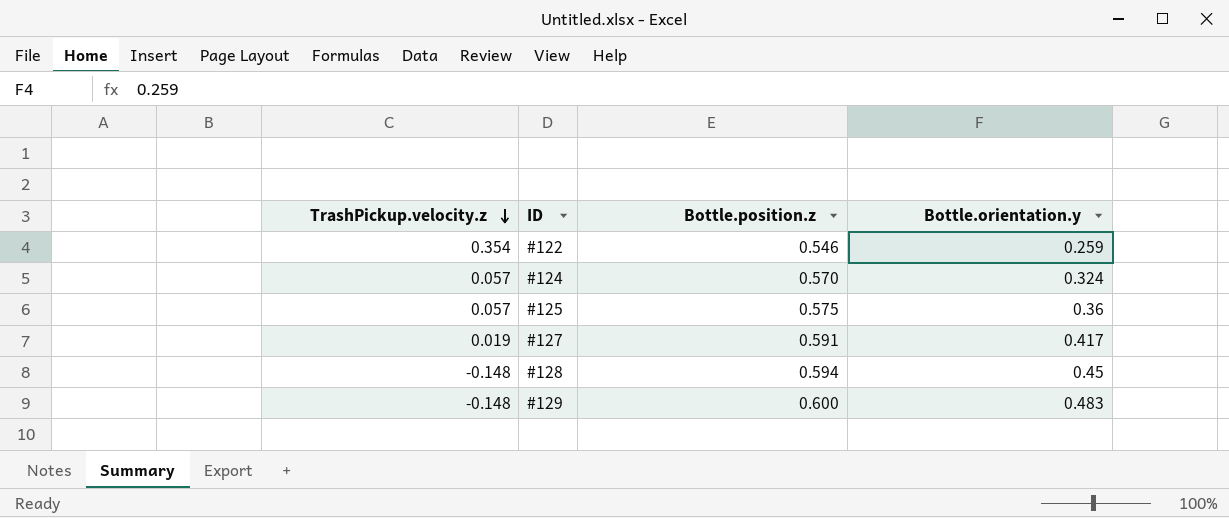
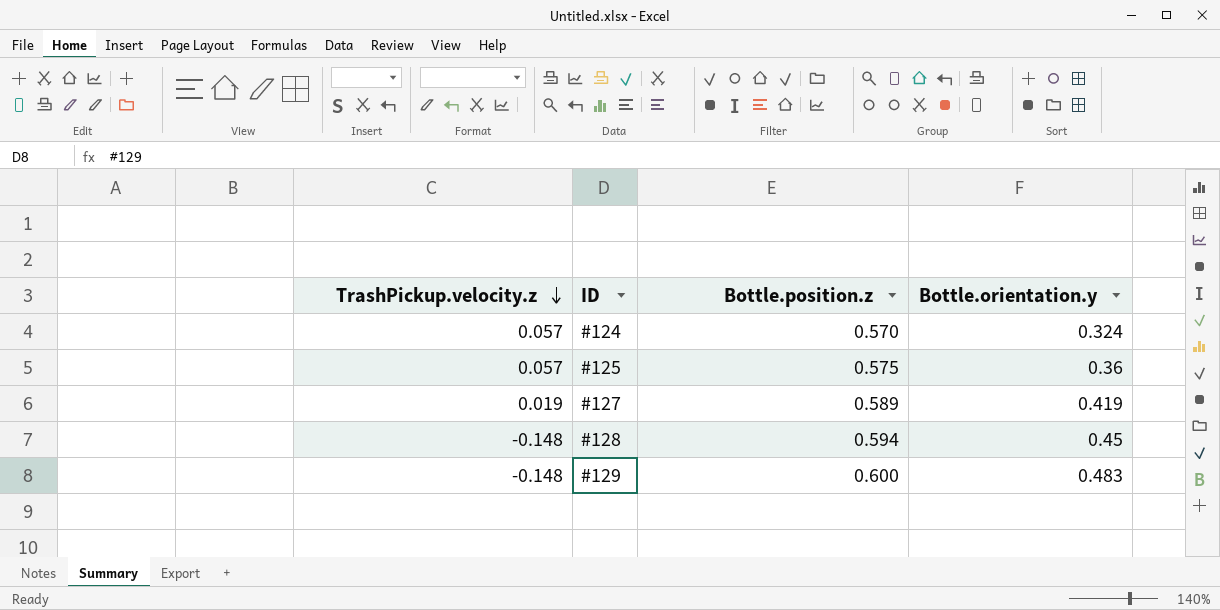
row #122: 0.354 | 0.546 | 0.259 -> none
#127 | Bottle.position.z: 0.591 -> 0.589
#127 | Bottle.orientation.y: 0.417 -> 0.419

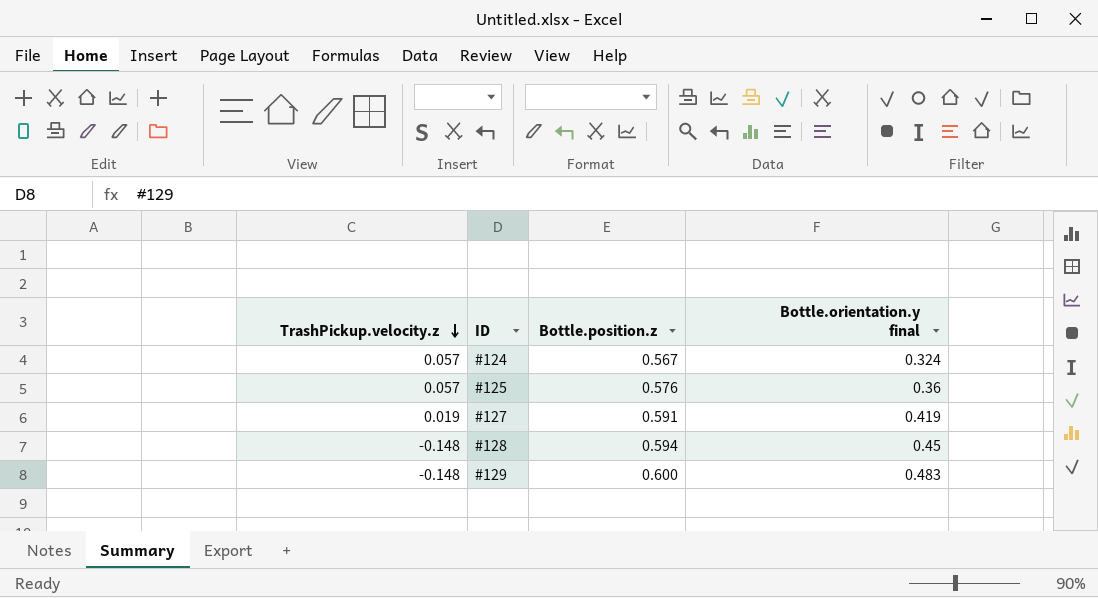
column name: Bottle.orientation.y -> Bottle.orientation.y final
#124 | Bottle.position.z: 0.570 -> 0.567
#125 | Bottle.position.z: 0.575 -> 0.576
#127 | Bottle.position.z: 0.589 -> 0.591

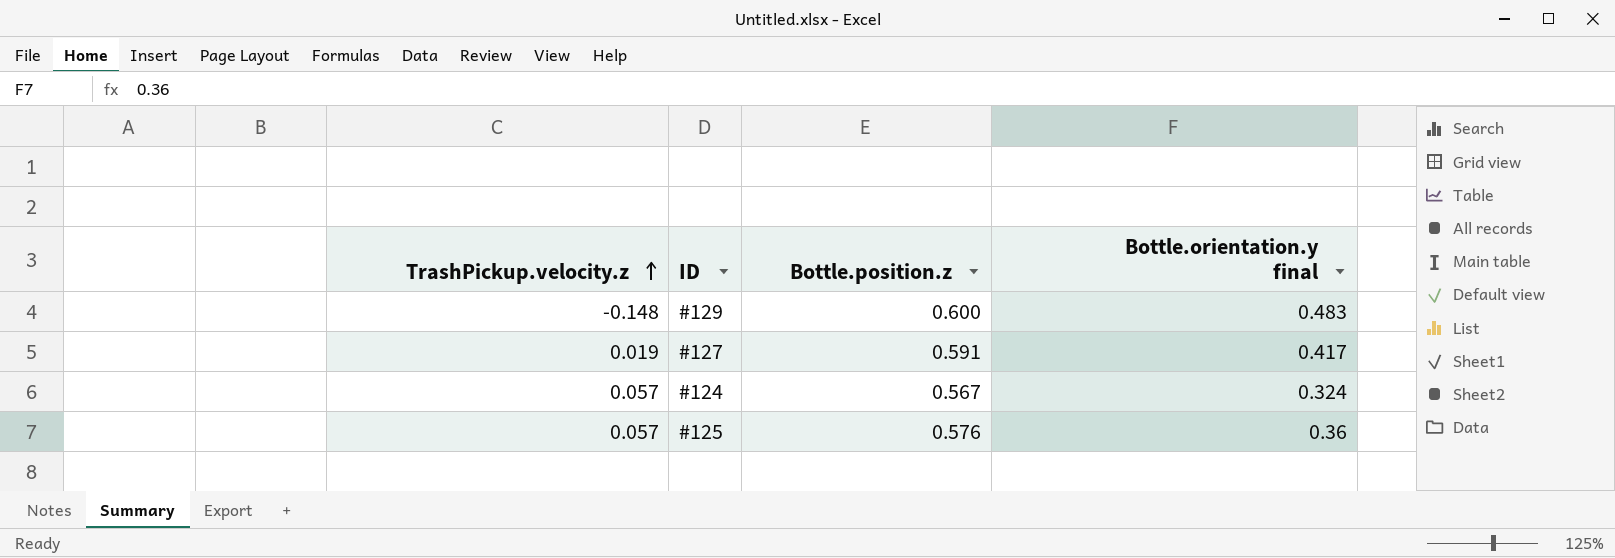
row order: TrashPickup.velocity.z descending -> TrashPickup.velocity.z ascending
row #128: -0.148 | 0.594 | 0.45 -> none
#127 | Bottle.orientation.y final: 0.419 -> 0.417

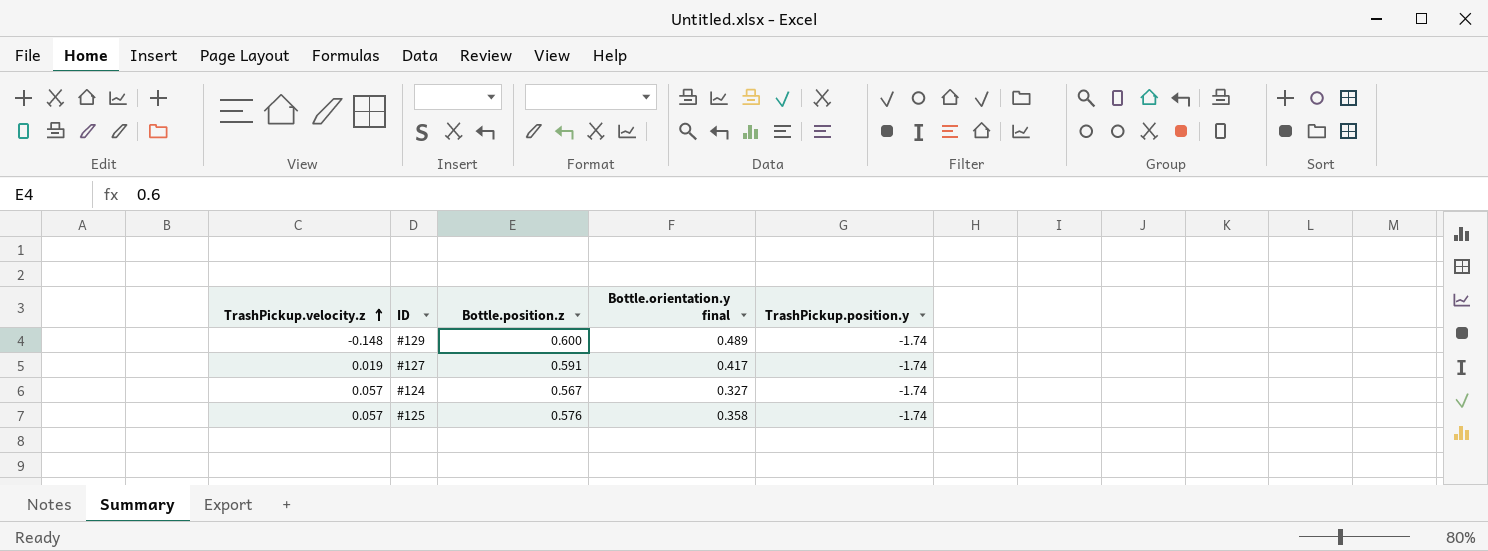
column TrashPickup.position.y | position: none -> 5
#129 | Bottle.orientation.y final: 0.483 -> 0.489
#124 | Bottle.orientation.y final: 0.324 -> 0.327
#125 | Bottle.orientation.y final: 0.36 -> 0.358

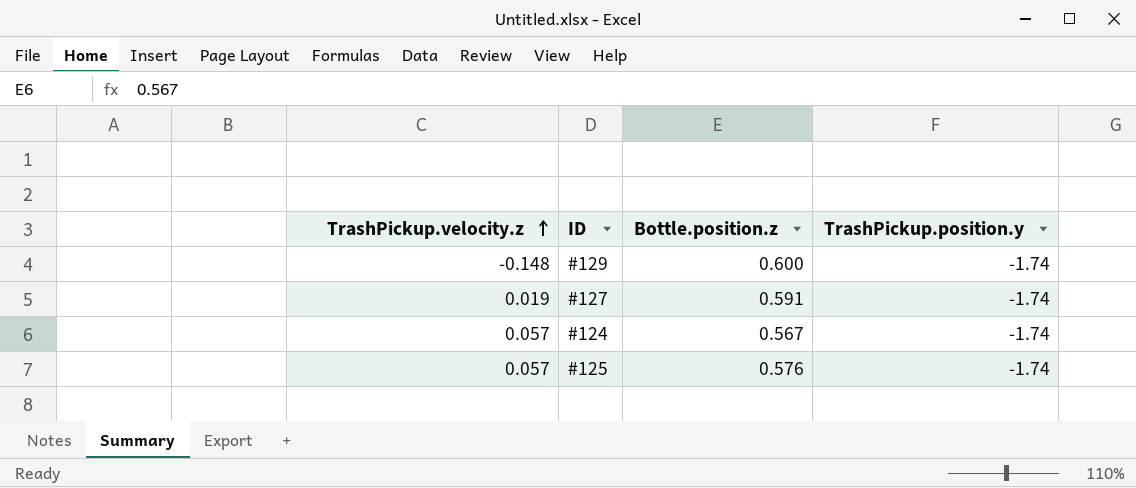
column Bottle.orientation.y final | position: 4 -> none

